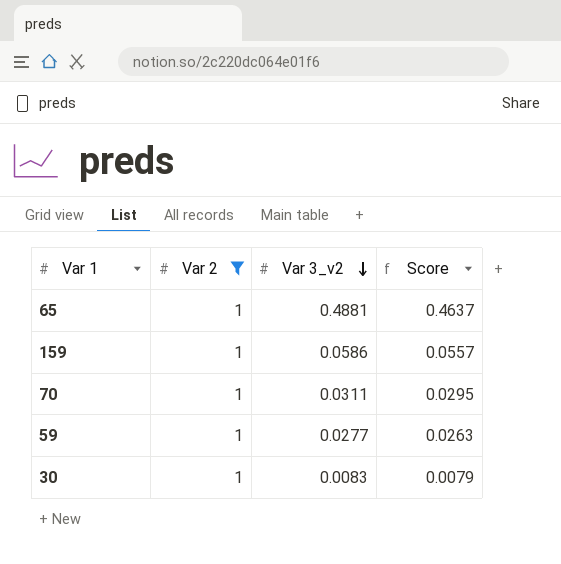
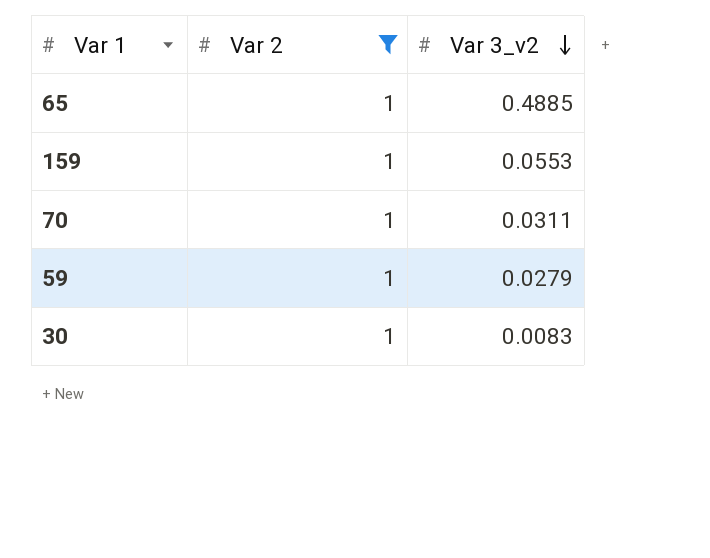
column Score | formula: [Var 3_v2] * 0.95 -> none
65 | Var 3_v2: 0.4881 -> 0.4885
159 | Var 3_v2: 0.0586 -> 0.0553
59 | Var 3_v2: 0.0277 -> 0.0279

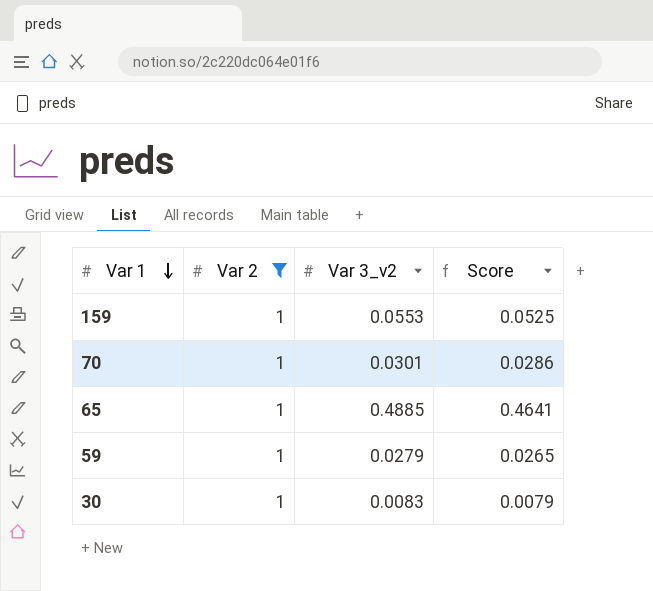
row order: Var 3_v2 descending -> Var 1 descending
column Score | formula: none -> [Var 3_v2] * 0.95
70 | Var 3_v2: 0.0311 -> 0.0301

